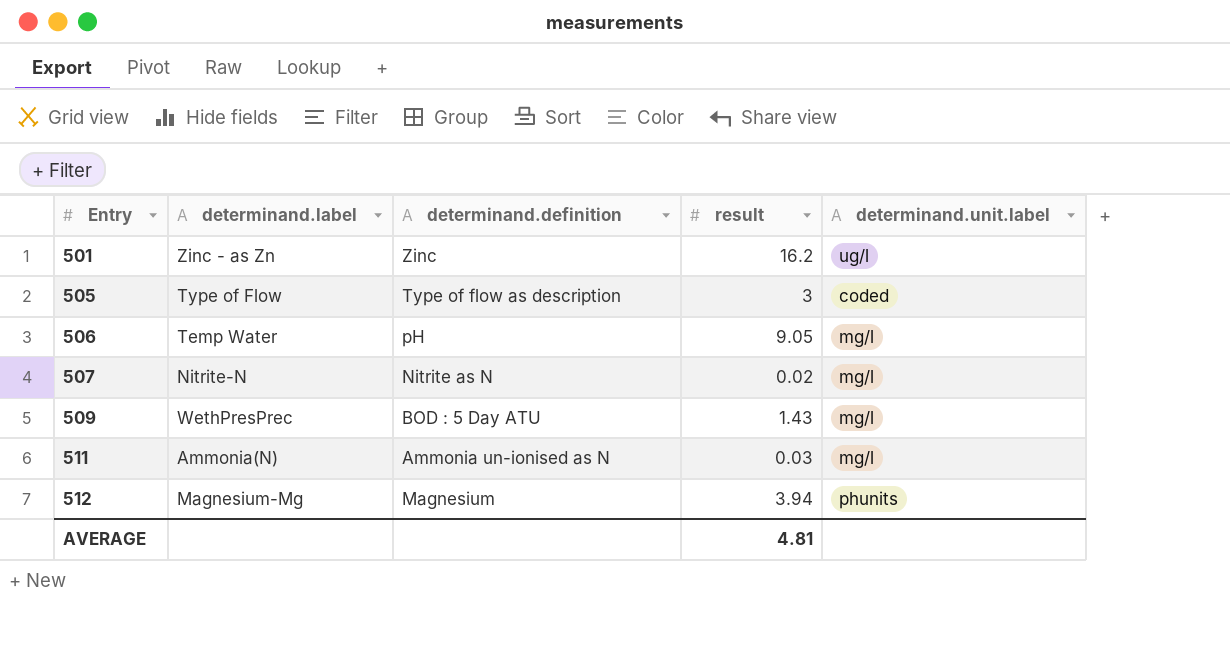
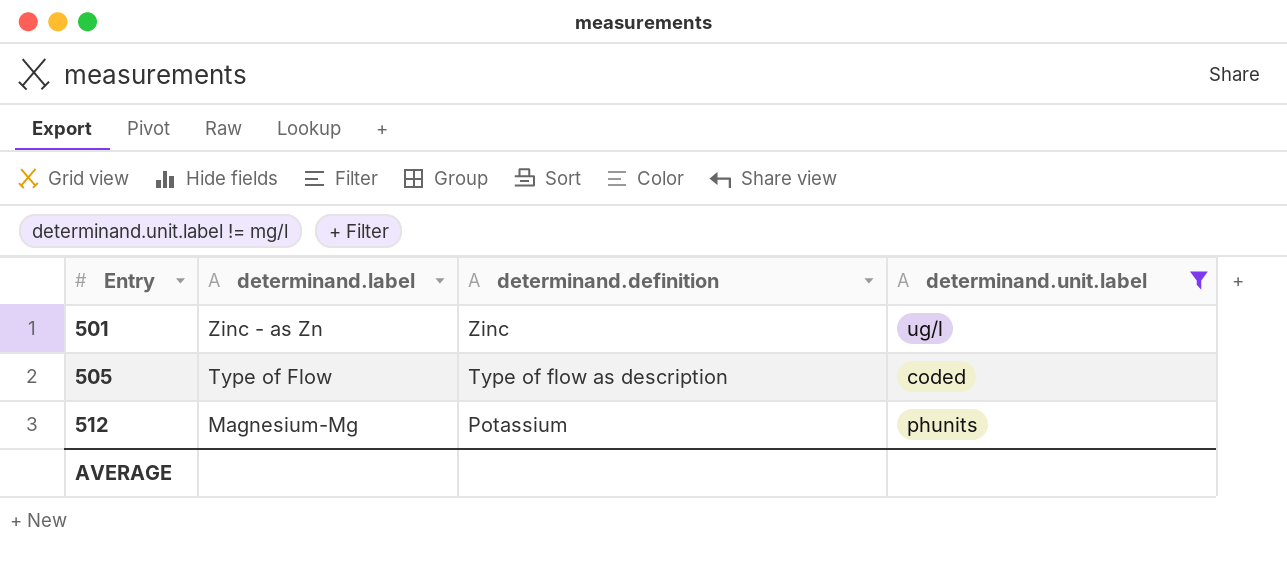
filter: none -> determinand.unit.label != mg/l
column result | position: 4 -> none
512 | determinand.definition: Magnesium -> Potassium

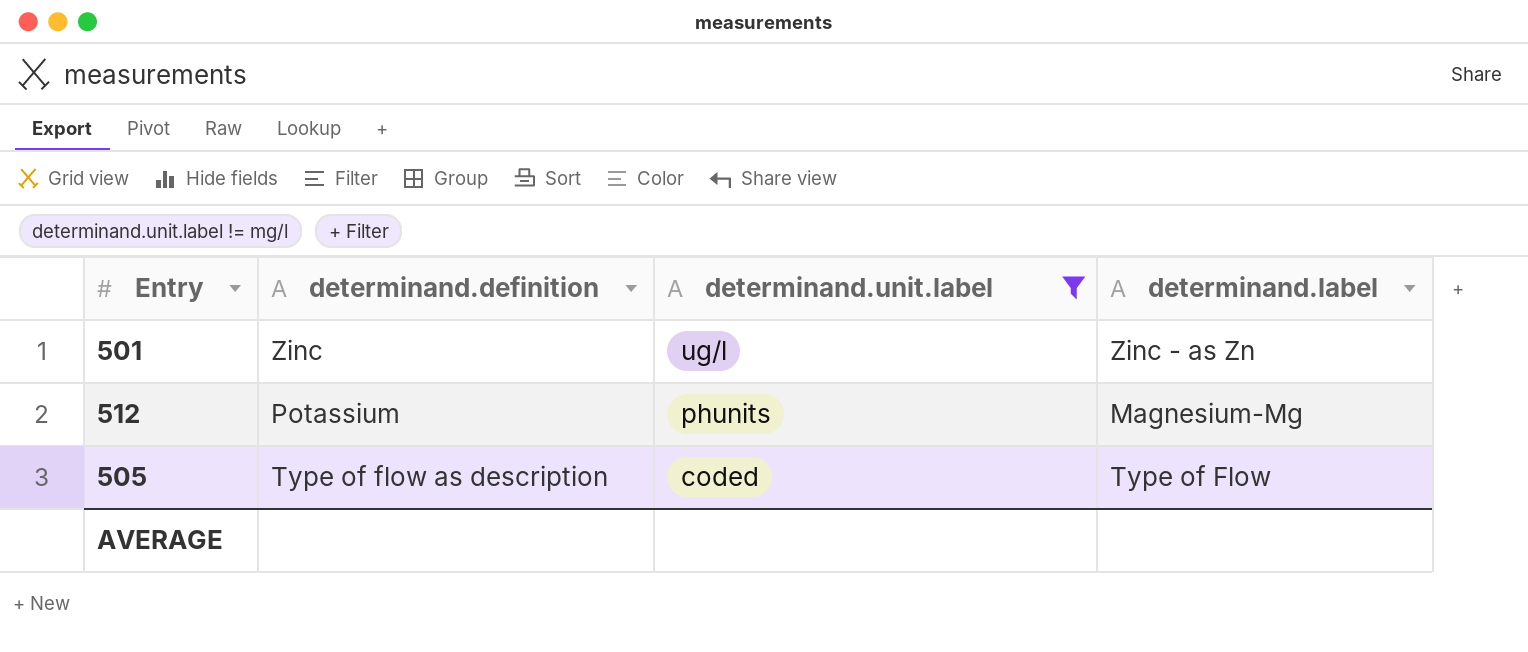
row order: Entry ascending -> determinand.unit.label descending
column determinand.label | position: 2 -> 4

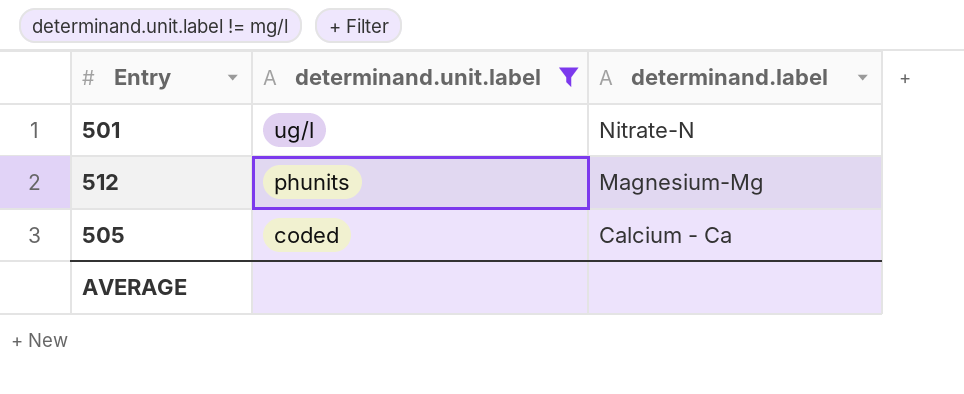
column determinand.definition | position: 2 -> none
501 | determinand.label: Zinc - as Zn -> Nitrate-N
505 | determinand.label: Type of Flow -> Calcium - Ca

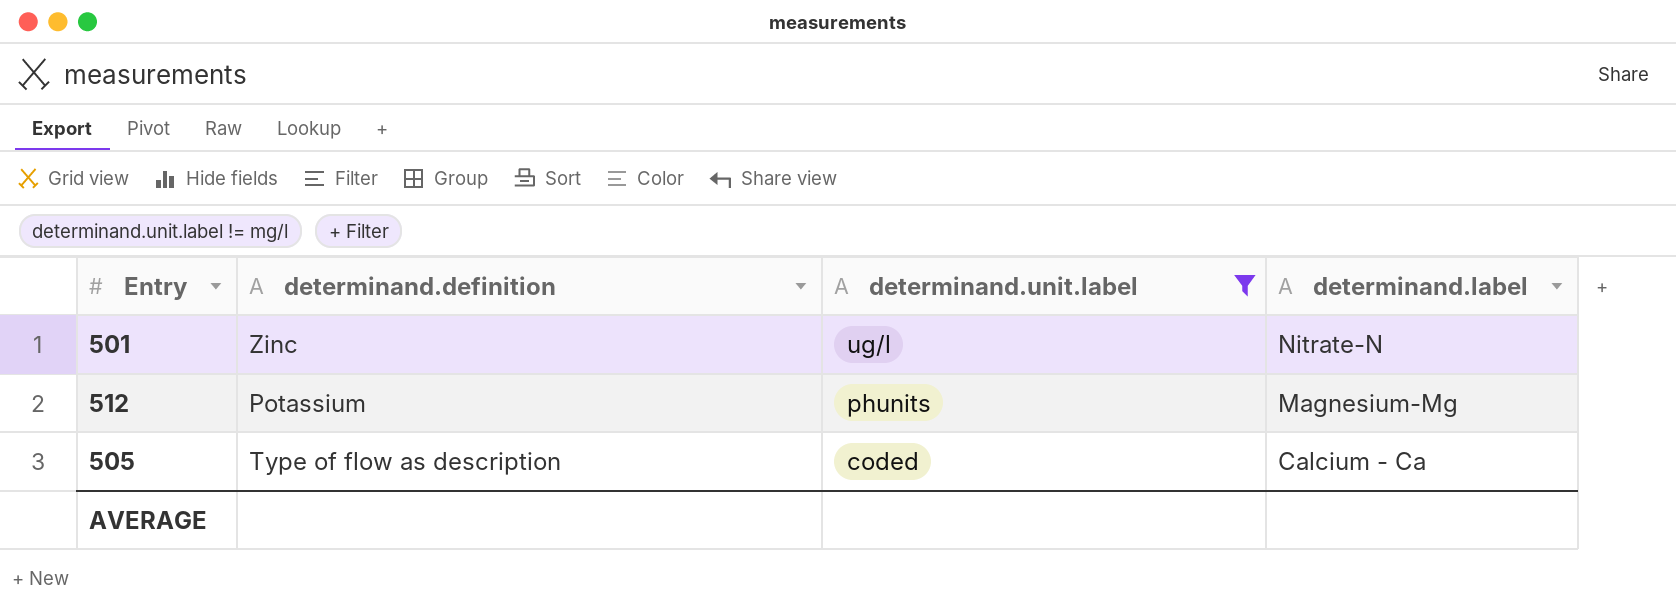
column determinand.definition | position: none -> 2

